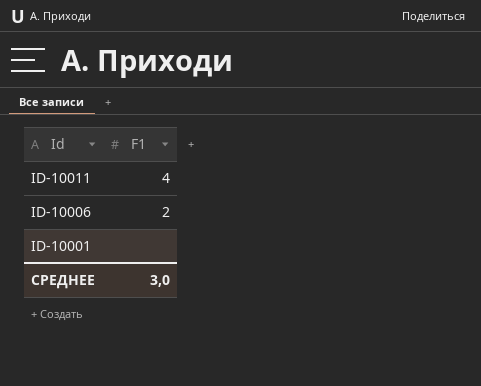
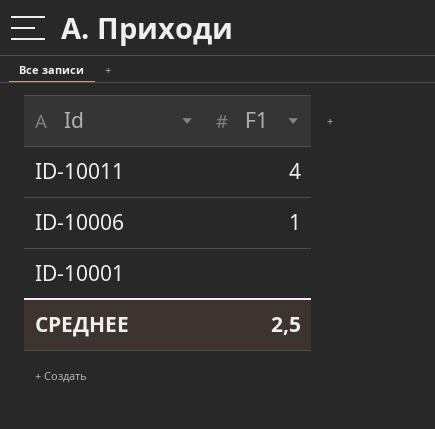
ID-10006 | F1: 2 -> 1
СРЕДНЕЕ | F1: 3,0 -> 2,5

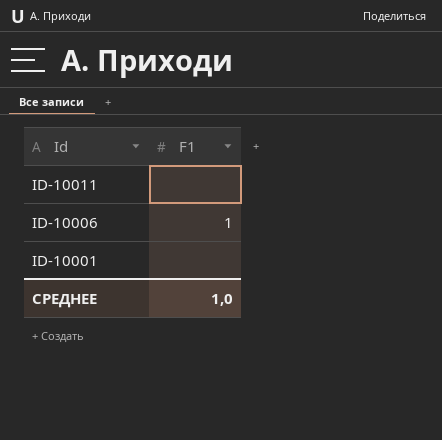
ID-10011 | F1: 4 -> none
СРЕДНЕЕ | F1: 2,5 -> 1,0

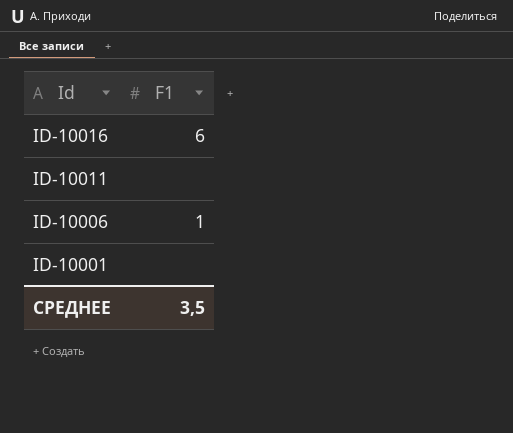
row ID-10016: none -> 6
СРЕДНЕЕ | F1: 1,0 -> 3,5

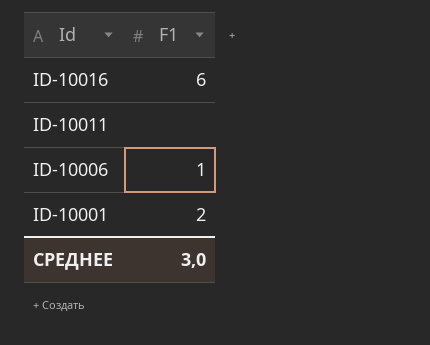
ID-10001 | F1: none -> 2
СРЕДНЕЕ | F1: 3,5 -> 3,0

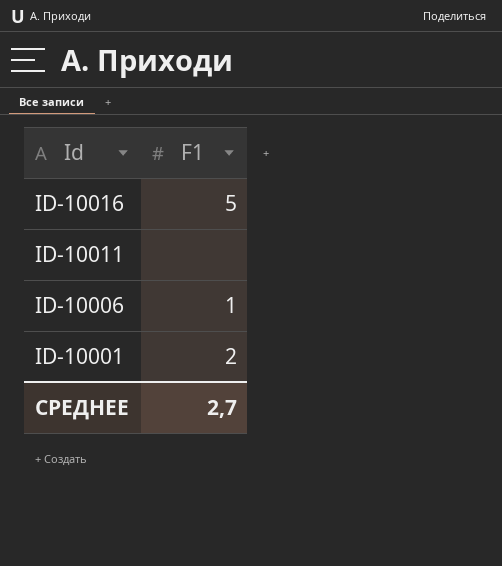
ID-10016 | F1: 6 -> 5
СРЕДНЕЕ | F1: 3,0 -> 2,7

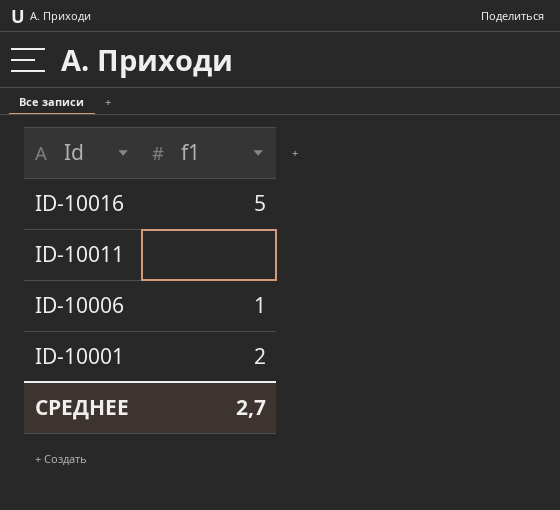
column name: F1 -> f1

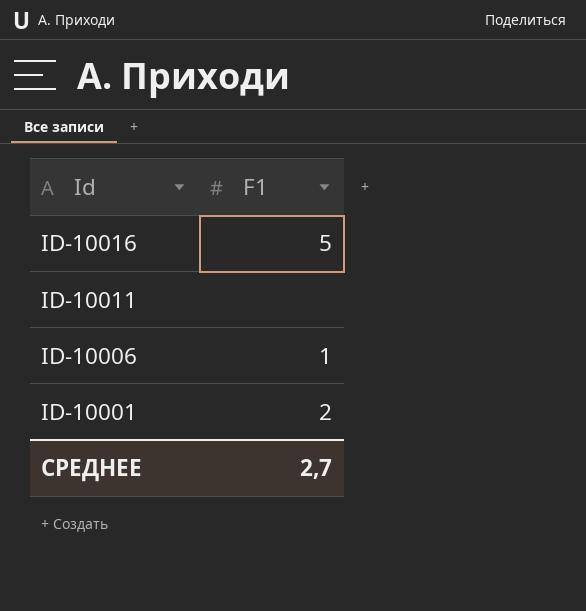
column name: f1 -> F1

